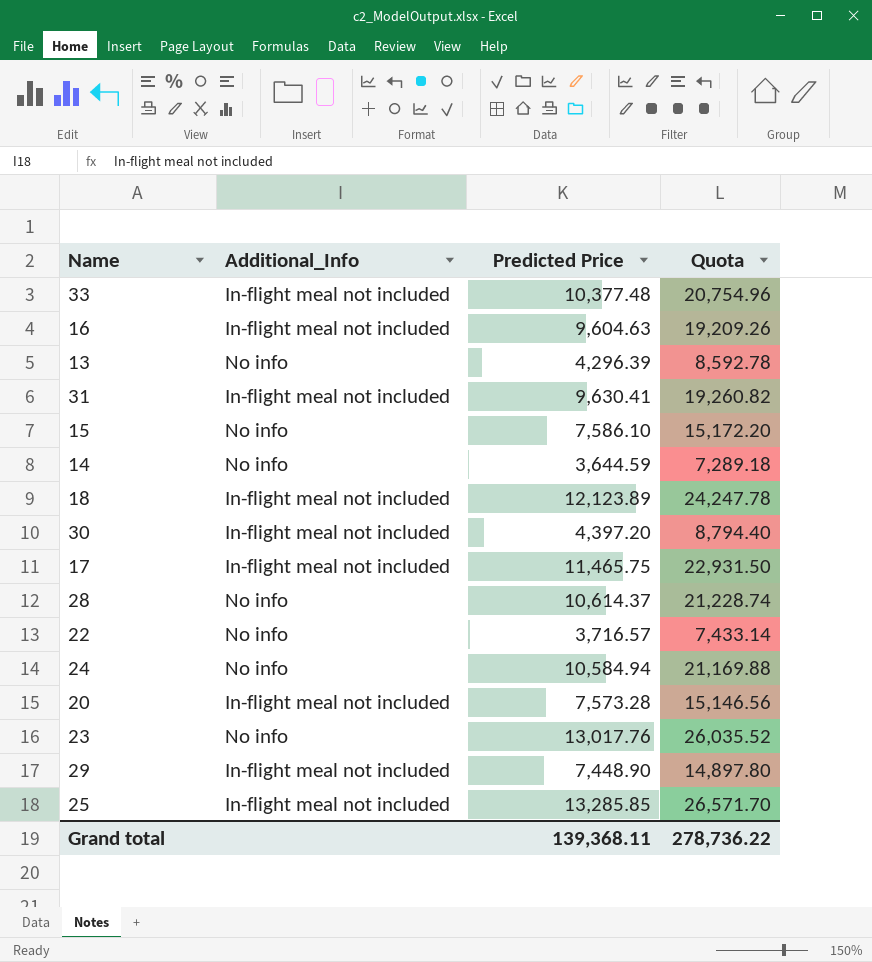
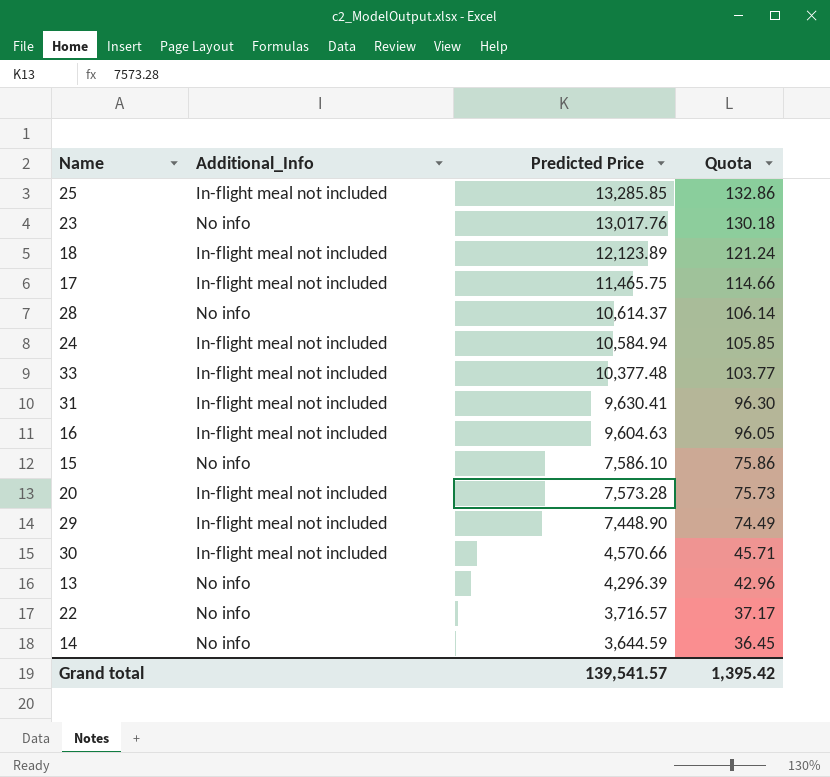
row order: none -> Predicted Price descending
column Quota | formula: [Predicted Price] * 2 -> [Predicted Price] * 0.01
24 | Additional_Info: No info -> In-flight meal not included
30 | Predicted Price: 4,397.20 -> 4,570.66
Grand total | Predicted Price: 139,368.11 -> 139,541.57
Grand total | Quota: 278,736.22 -> 1,395.42

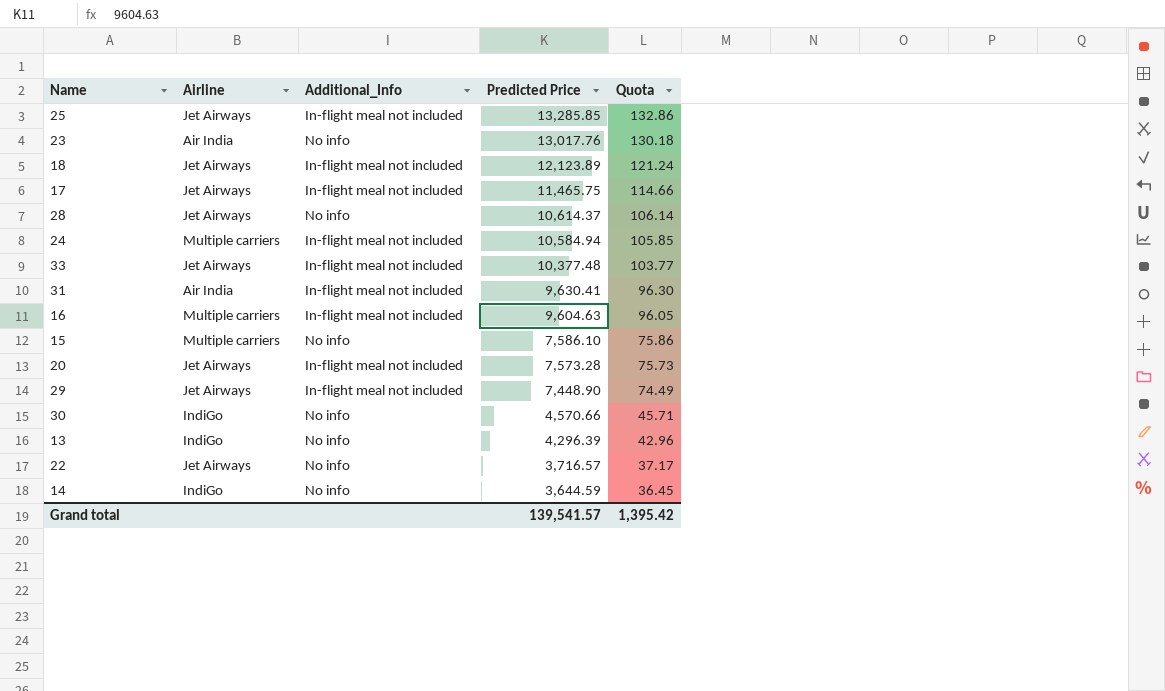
column Airline | position: none -> 2
30 | Additional_Info: In-flight meal not included -> No info

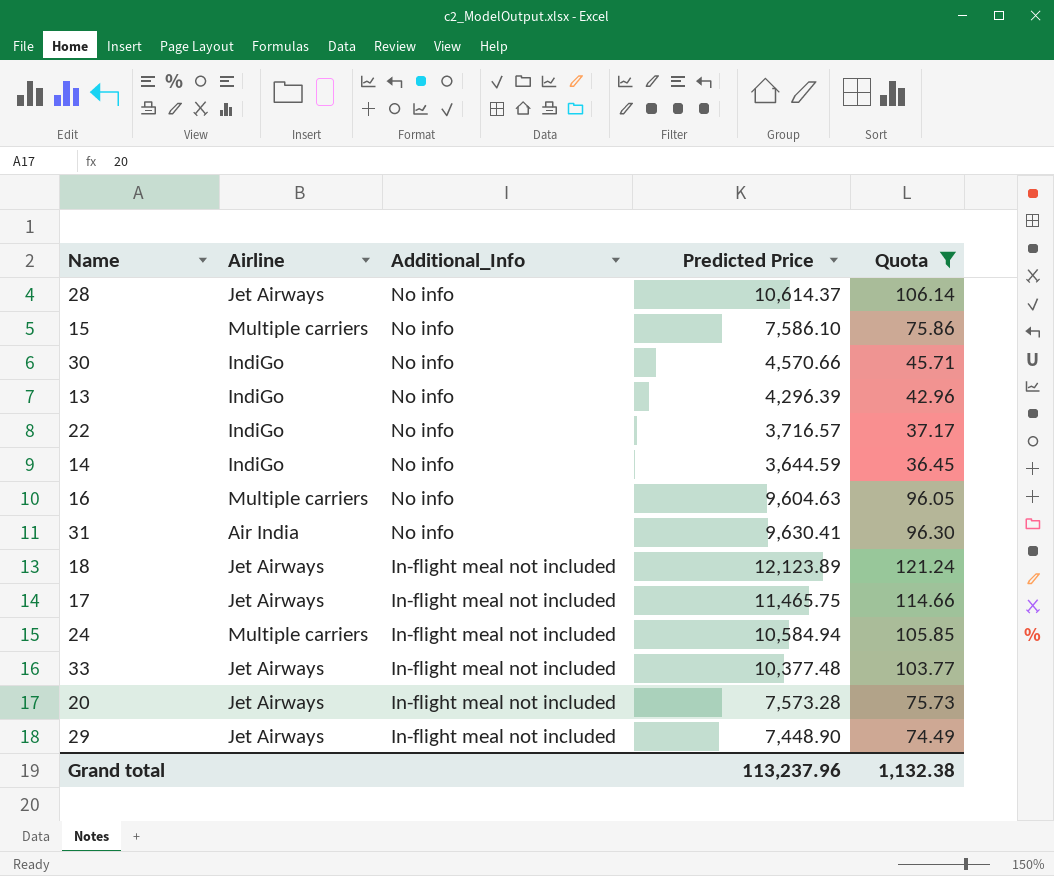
filter: none -> Quota <= 121.24
row order: Predicted Price descending -> Additional_Info descending
22 | Airline: Jet Airways -> IndiGo
16 | Additional_Info: In-flight meal not included -> No info
31 | Additional_Info: In-flight meal not included -> No info
Grand total | Predicted Price: 139,541.57 -> 113,237.96
Grand total | Quota: 1,395.42 -> 1,132.38

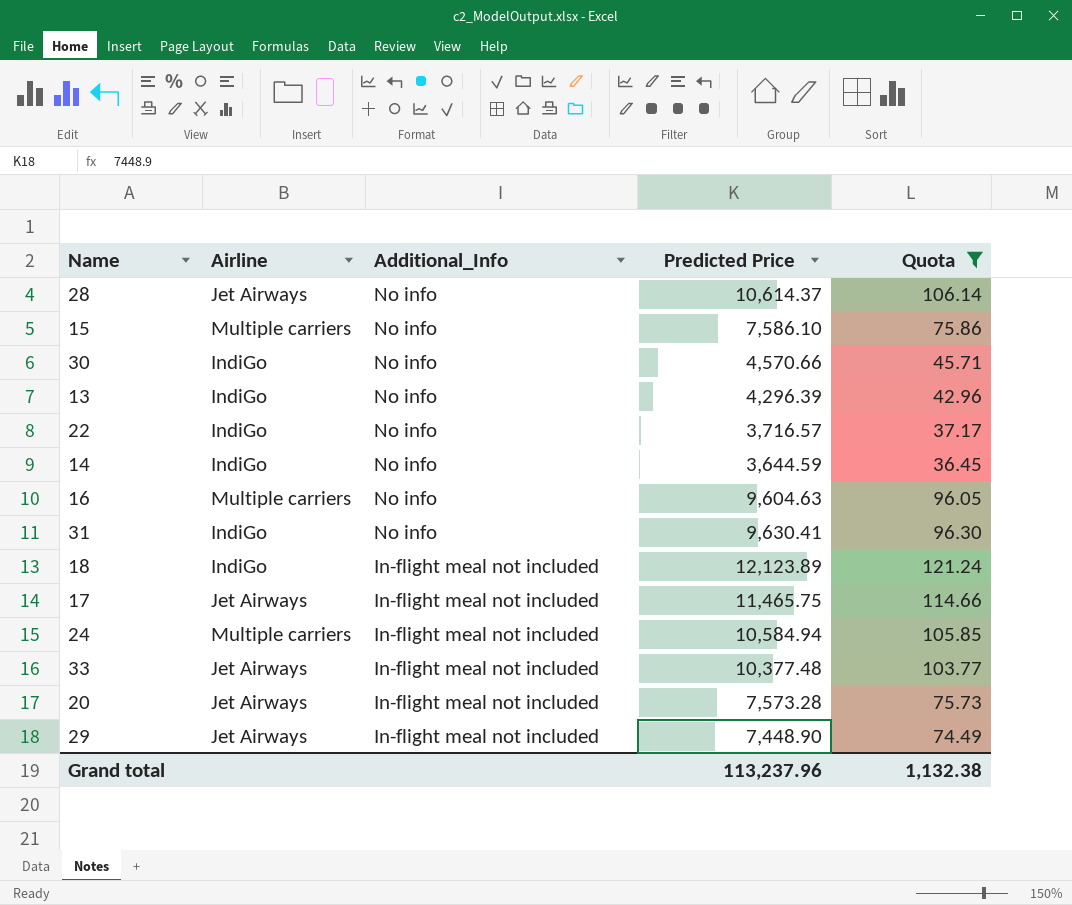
31 | Airline: Air India -> IndiGo
18 | Airline: Jet Airways -> IndiGo

